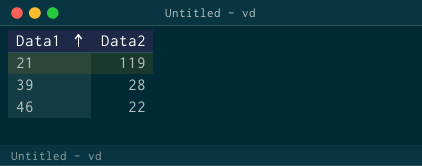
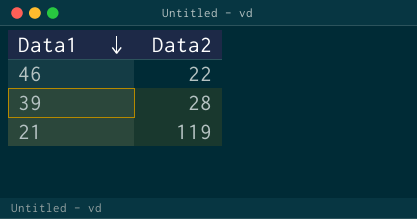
row order: Data1 ascending -> Data1 descending

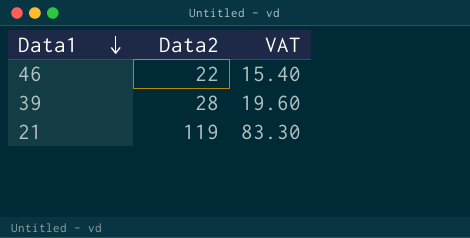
column VAT | formula: none -> [Data2] * 0.7

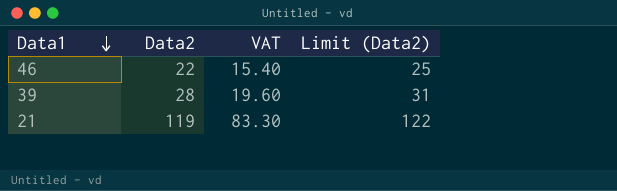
column Limit (Data2) | formula: none -> [Data2] + 3

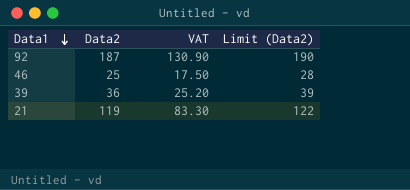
row 92: none -> 187 | 130.90 | 190
46 | Data2: 22 -> 25
46 | VAT: 15.40 -> 17.50
46 | Limit (Data2): 25 -> 28
39 | Data2: 28 -> 36
39 | VAT: 19.60 -> 25.20
39 | Limit (Data2): 31 -> 39

